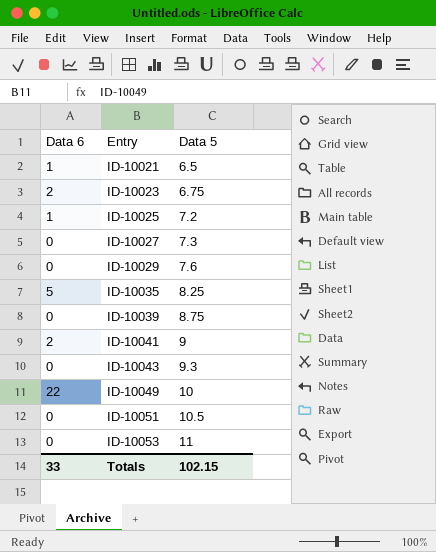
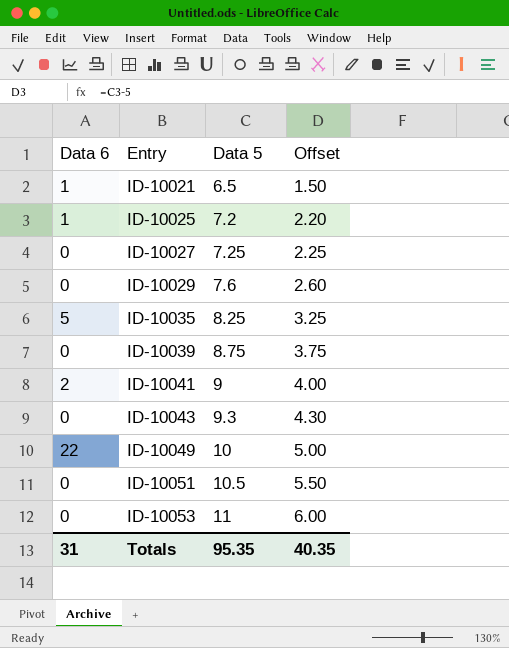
column Offset | formula: none -> [Data 5] - 5
row ID-10023: 2 | 6.75 -> none
ID-10027 | Data 5: 7.3 -> 7.25
Totals | Data 6: 33 -> 31
Totals | Data 5: 102.15 -> 95.35

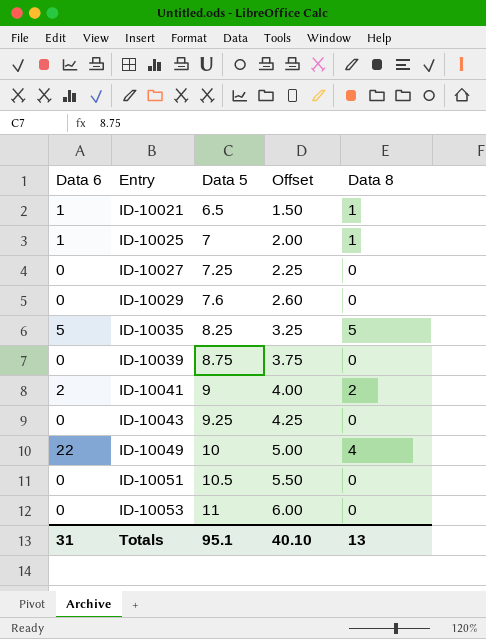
column Data 8 | position: none -> 5
ID-10025 | Data 5: 7.2 -> 7
ID-10025 | Offset: 2.20 -> 2.00
ID-10043 | Data 5: 9.3 -> 9.25
ID-10043 | Offset: 4.30 -> 4.25
Totals | Data 5: 95.35 -> 95.1
Totals | Offset: 40.35 -> 40.10

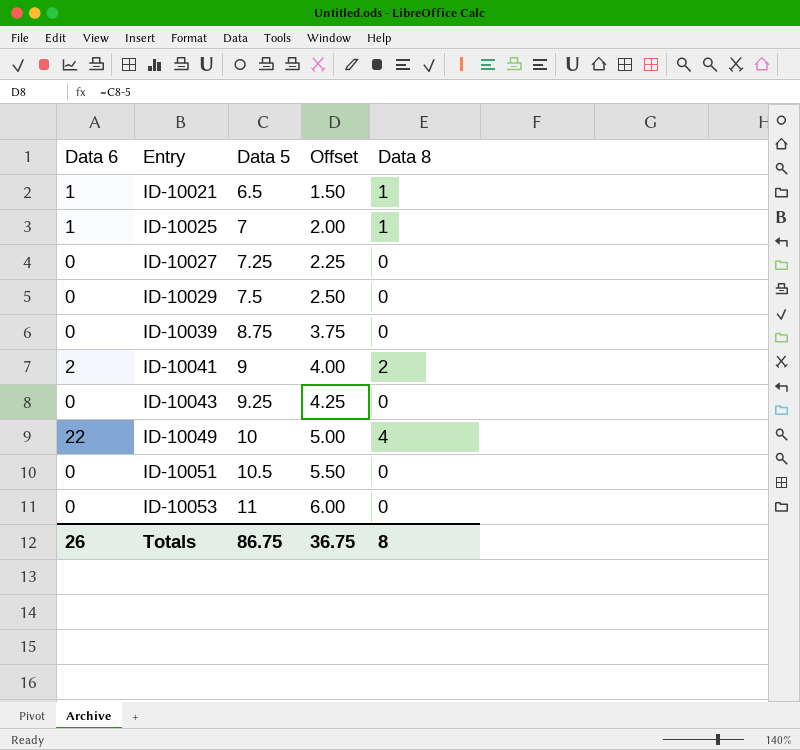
row ID-10035: 5 | 8.25 | 3.25 | 5 -> none
ID-10029 | Data 5: 7.6 -> 7.5
ID-10029 | Offset: 2.60 -> 2.50
Totals | Data 6: 31 -> 26
Totals | Data 5: 95.1 -> 86.75
Totals | Offset: 40.10 -> 36.75
Totals | Data 8: 13 -> 8

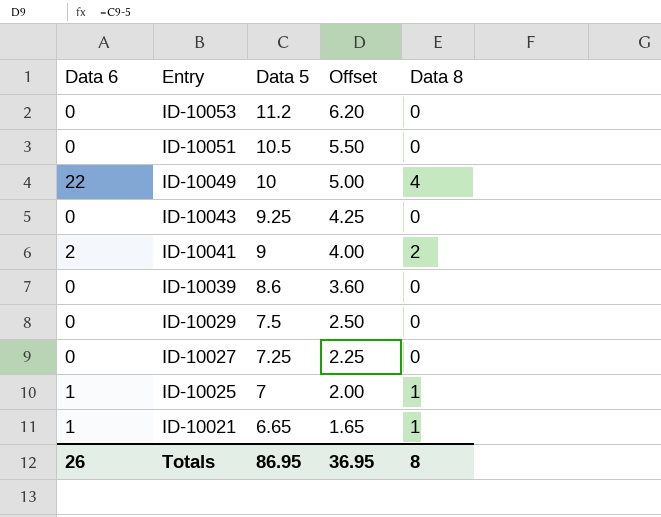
row order: Entry ascending -> Entry descending
ID-10053 | Data 5: 11 -> 11.2
ID-10053 | Offset: 6.00 -> 6.20
ID-10039 | Data 5: 8.75 -> 8.6
ID-10039 | Offset: 3.75 -> 3.60
ID-10021 | Data 5: 6.5 -> 6.65
ID-10021 | Offset: 1.50 -> 1.65
Totals | Data 5: 86.75 -> 86.95
Totals | Offset: 36.75 -> 36.95

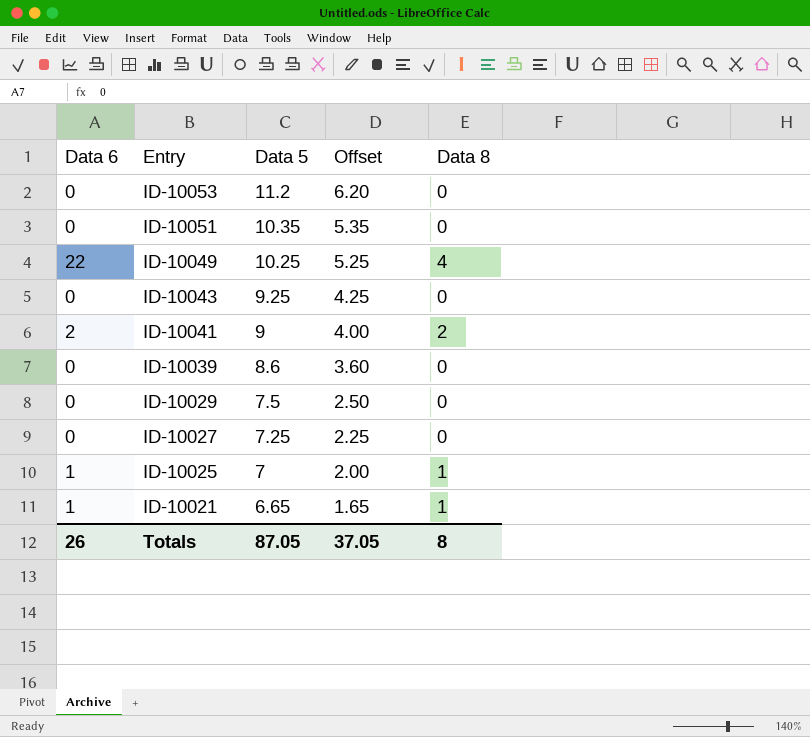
ID-10051 | Data 5: 10.5 -> 10.35
ID-10051 | Offset: 5.50 -> 5.35
ID-10049 | Data 5: 10 -> 10.25
ID-10049 | Offset: 5.00 -> 5.25
Totals | Data 5: 86.95 -> 87.05
Totals | Offset: 36.95 -> 37.05

